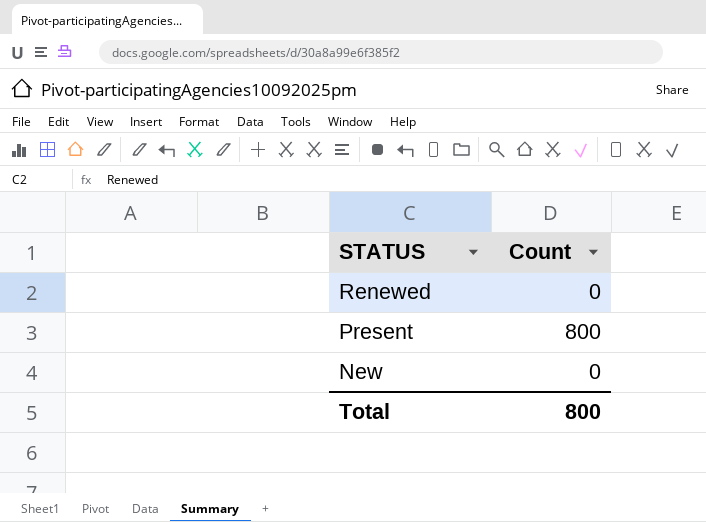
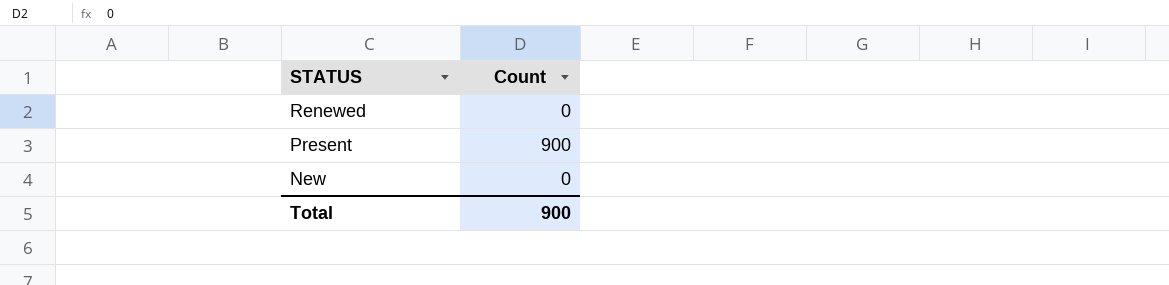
Present | Count: 800 -> 900
Total | Count: 800 -> 900

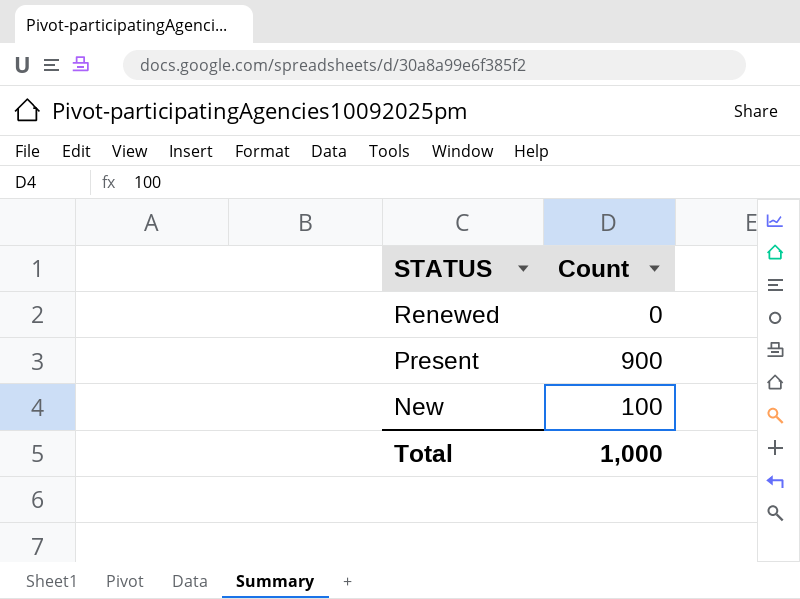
New | Count: 0 -> 100
Total | Count: 900 -> 1,000

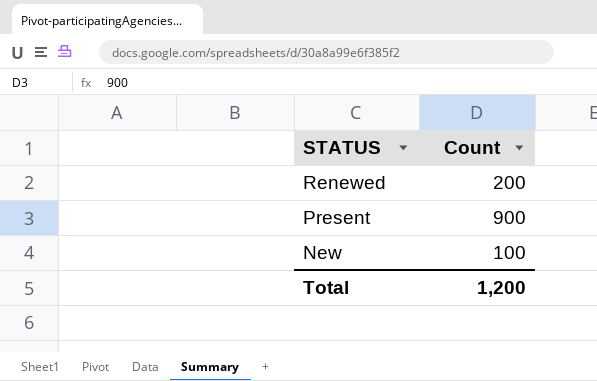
Renewed | Count: 0 -> 200
Total | Count: 1,000 -> 1,200

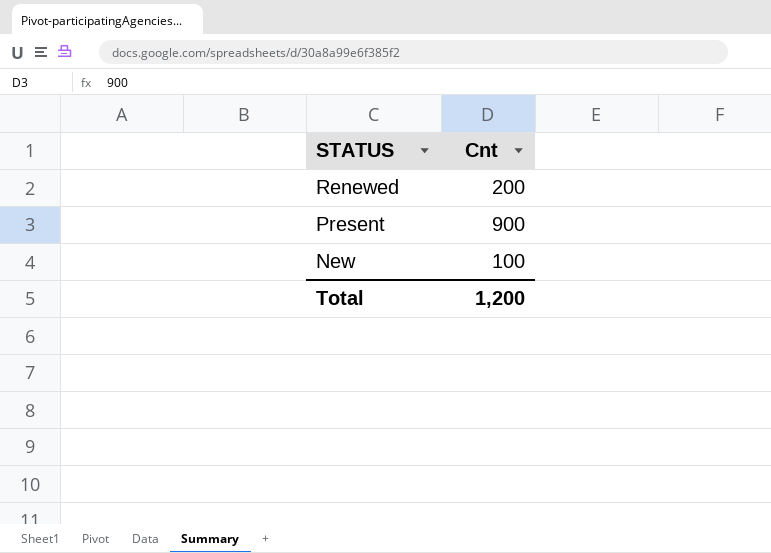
column name: Count -> Cnt

